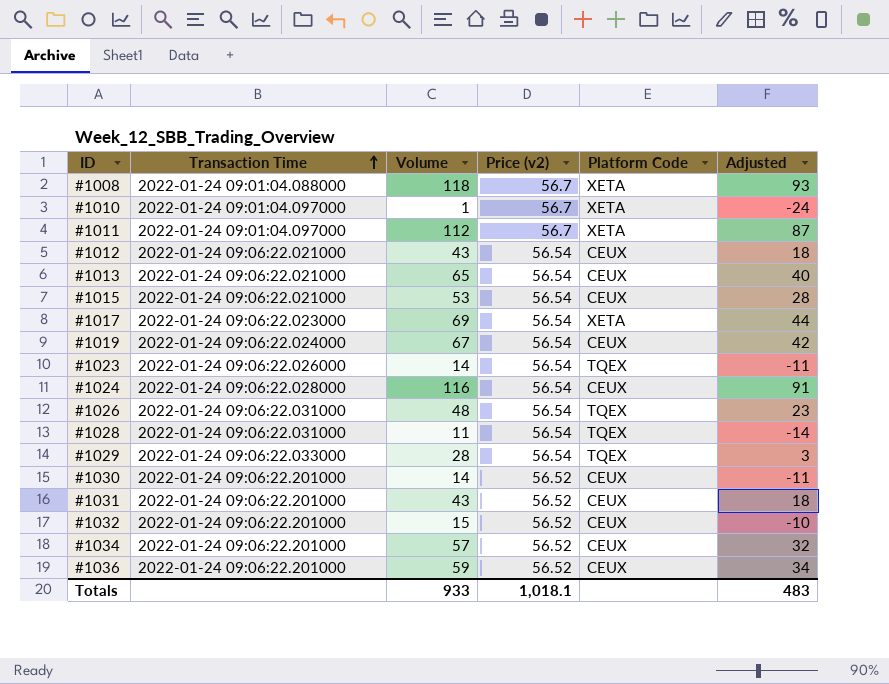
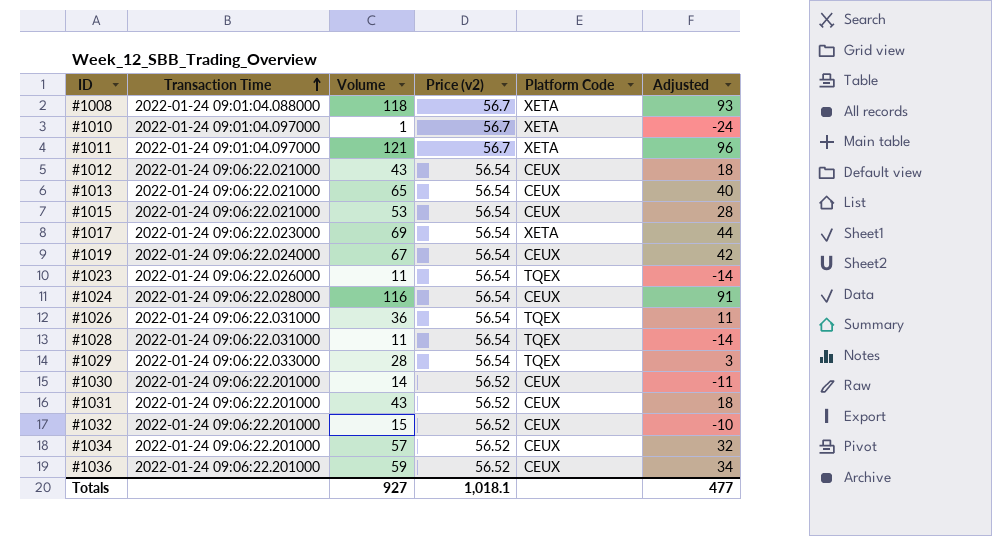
#1011 | Volume: 112 -> 121
#1011 | Adjusted: 87 -> 96
#1023 | Volume: 14 -> 11
#1023 | Adjusted: -11 -> -14
#1026 | Volume: 48 -> 36
#1026 | Adjusted: 23 -> 11
Totals | Volume: 933 -> 927
Totals | Adjusted: 483 -> 477

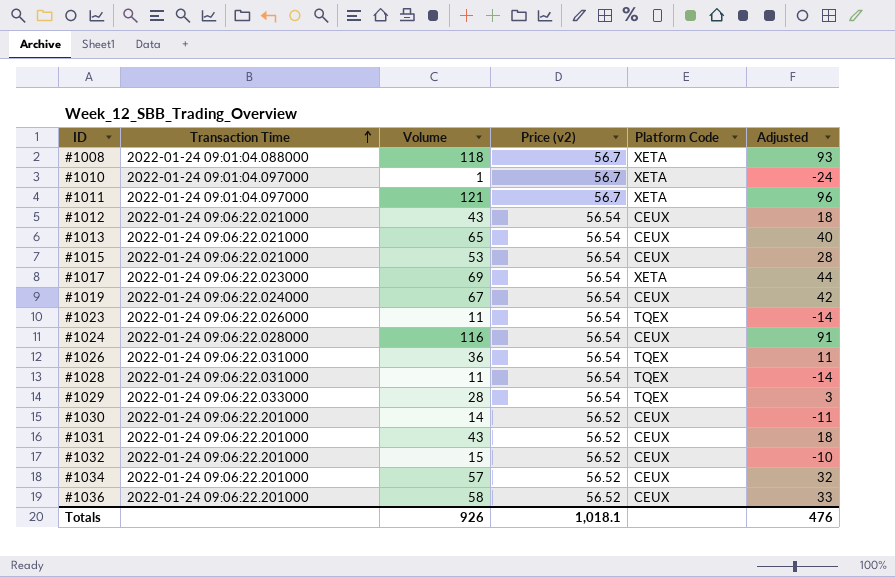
#1036 | Volume: 59 -> 58
#1036 | Adjusted: 34 -> 33
Totals | Volume: 927 -> 926
Totals | Adjusted: 477 -> 476

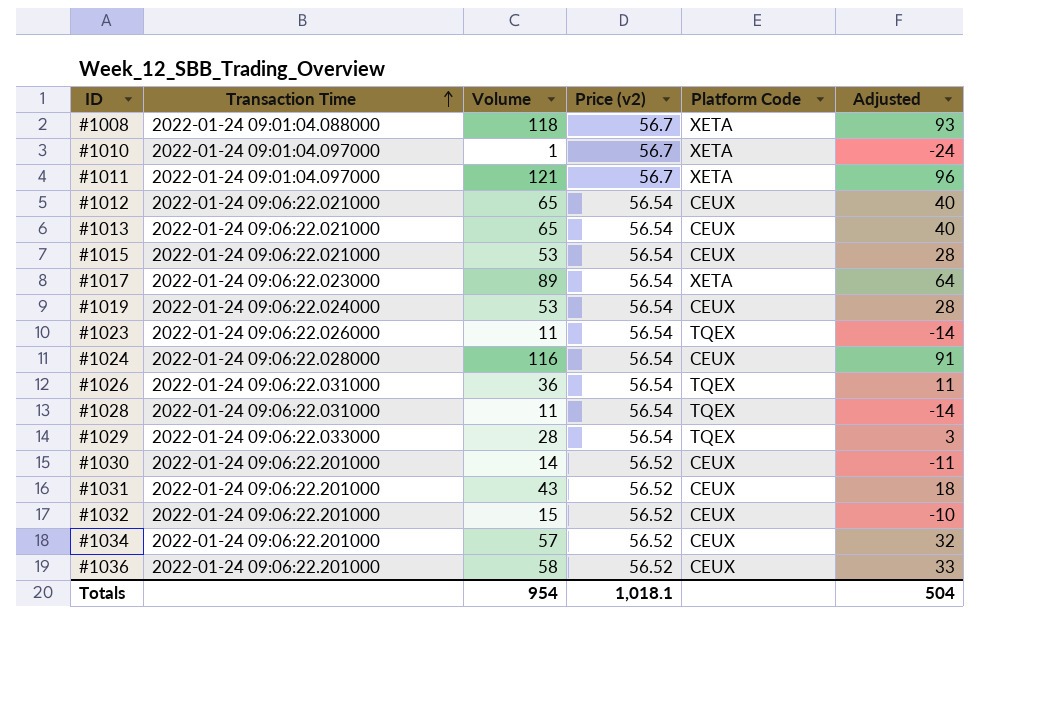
#1012 | Volume: 43 -> 65
#1012 | Adjusted: 18 -> 40
#1017 | Volume: 69 -> 89
#1017 | Adjusted: 44 -> 64
#1019 | Volume: 67 -> 53
#1019 | Adjusted: 42 -> 28
Totals | Volume: 926 -> 954
Totals | Adjusted: 476 -> 504

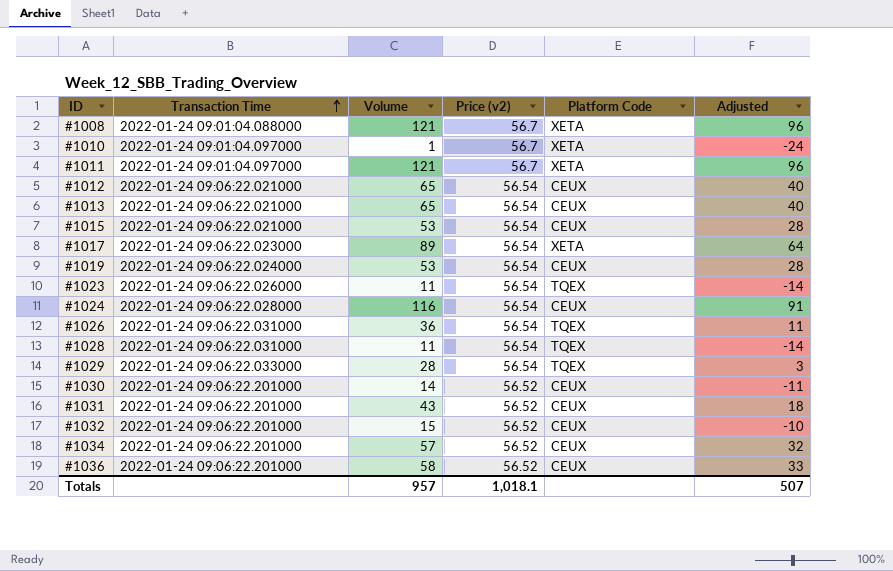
#1008 | Volume: 118 -> 121
#1008 | Adjusted: 93 -> 96
Totals | Volume: 954 -> 957
Totals | Adjusted: 504 -> 507

